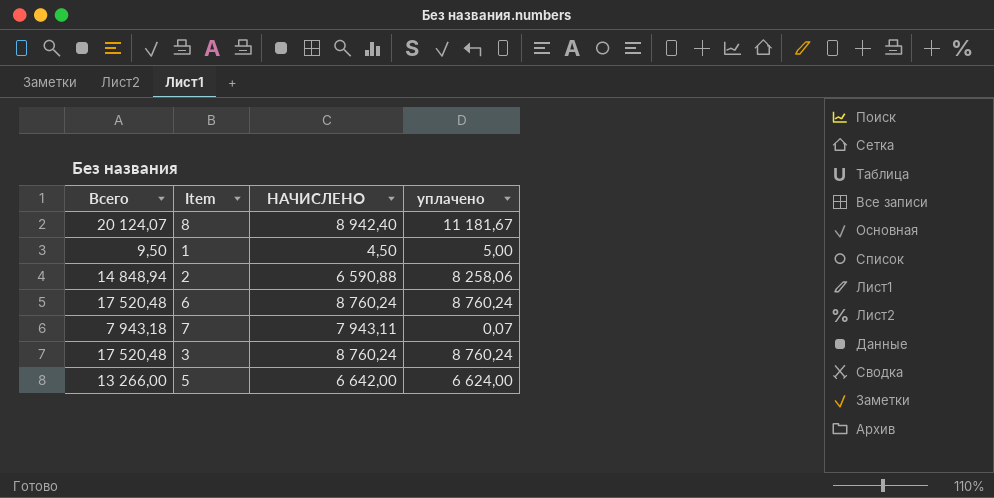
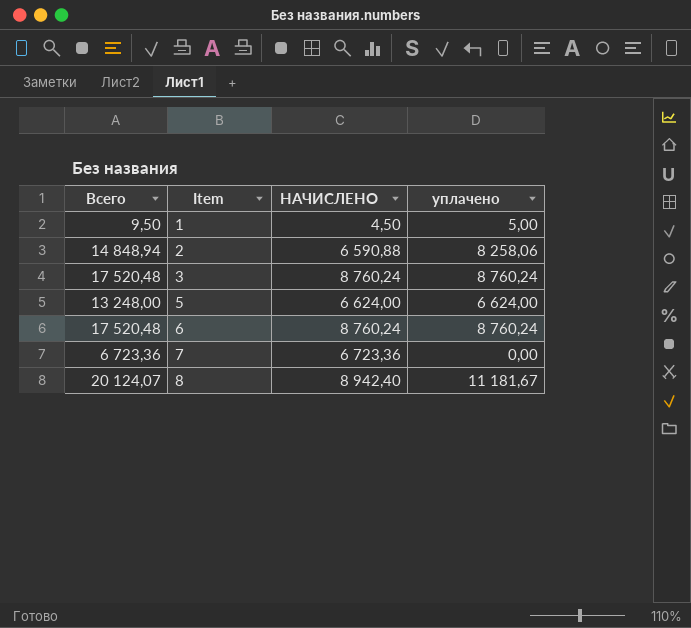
row order: none -> Item ascending
5 | Всего: 13 266,00 -> 13 248,00
5 | НАЧИСЛЕНО: 6 642,00 -> 6 624,00
7 | Всего: 7 943,18 -> 6 723,36
7 | НАЧИСЛЕНО: 7 943,11 -> 6 723,36
7 | уплачено: 0,07 -> 0,00

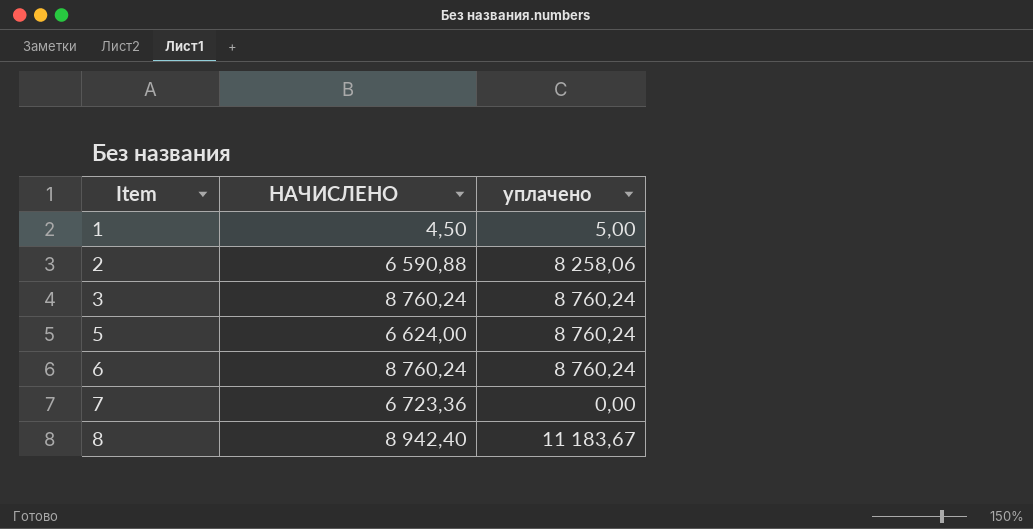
column Всего | formula: [НАЧИСЛЕНО] + [уплачено] -> none
5 | уплачено: 6 624,00 -> 8 760,24
8 | уплачено: 11 181,67 -> 11 183,67

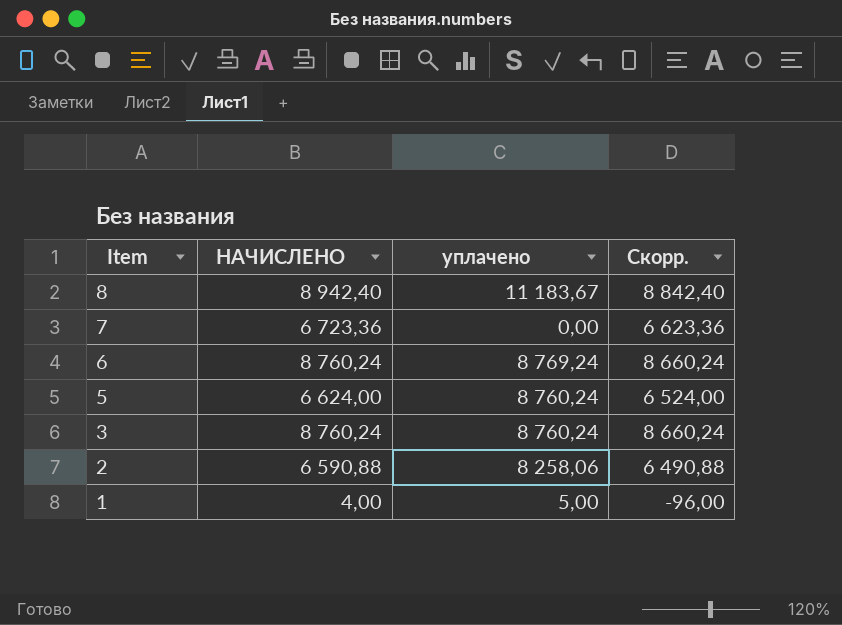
row order: Item ascending -> Item descending
column Скорр. | formula: none -> [НАЧИСЛЕНО] - 100
6 | уплачено: 8 760,24 -> 8 769,24
1 | НАЧИСЛЕНО: 4,50 -> 4,00

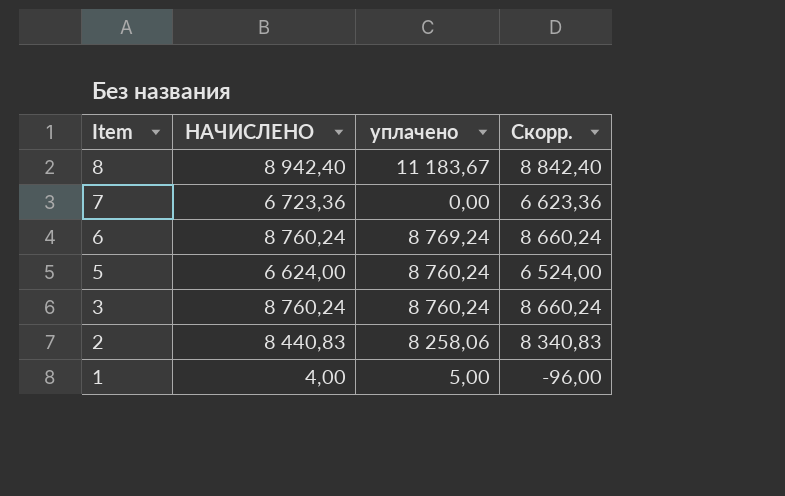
2 | НАЧИСЛЕНО: 6 590,88 -> 8 440,83
2 | Скорр.: 6 490,88 -> 8 340,83

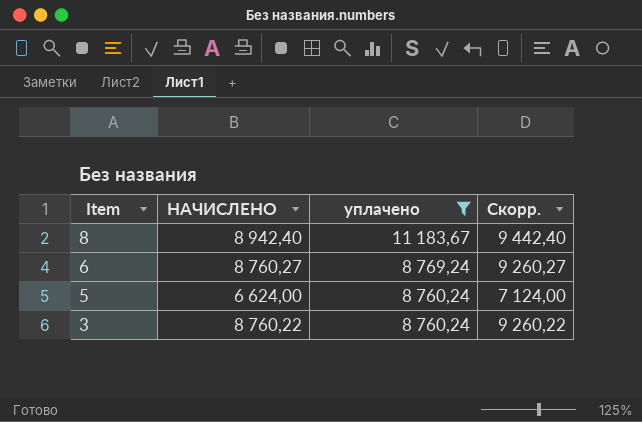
filter: none -> уплачено >= 8 760,24
column Скорр. | formula: [НАЧИСЛЕНО] - 100 -> [НАЧИСЛЕНО] + 500
6 | НАЧИСЛЕНО: 8 760,24 -> 8 760,27
3 | НАЧИСЛЕНО: 8 760,24 -> 8 760,22

